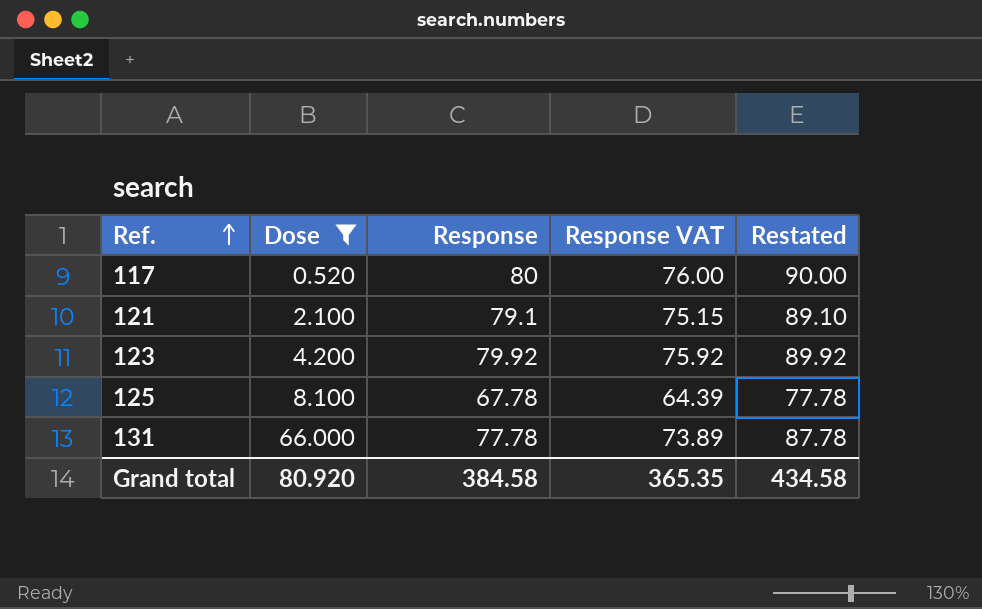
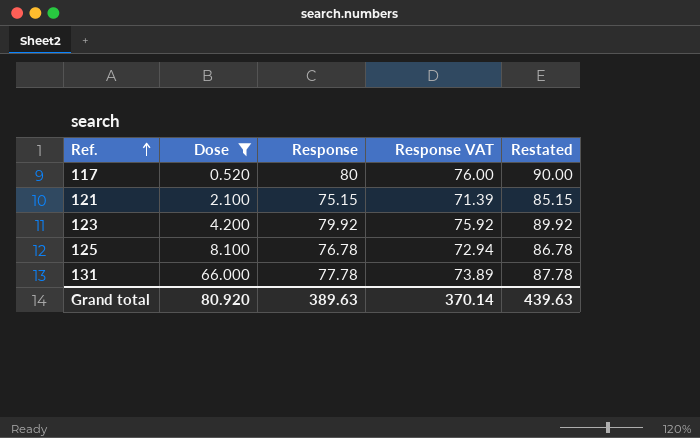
121 | Response: 79.1 -> 75.15
121 | Response VAT: 75.15 -> 71.39
121 | Restated: 89.10 -> 85.15
125 | Response: 67.78 -> 76.78
125 | Response VAT: 64.39 -> 72.94
125 | Restated: 77.78 -> 86.78
Grand total | Response: 384.58 -> 389.63
Grand total | Response VAT: 365.35 -> 370.14
Grand total | Restated: 434.58 -> 439.63

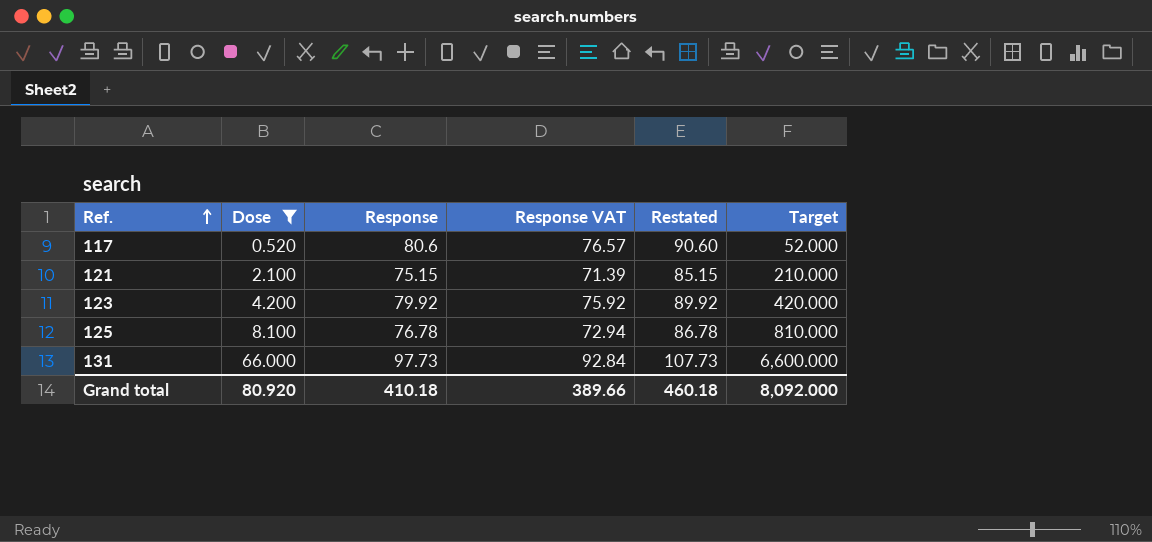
column Target | formula: none -> [Dose] * 100
117 | Response: 80 -> 80.6
117 | Response VAT: 76.00 -> 76.57
117 | Restated: 90.00 -> 90.60
131 | Response: 77.78 -> 97.73
131 | Response VAT: 73.89 -> 92.84
131 | Restated: 87.78 -> 107.73
Grand total | Response: 389.63 -> 410.18
Grand total | Response VAT: 370.14 -> 389.66
Grand total | Restated: 439.63 -> 460.18

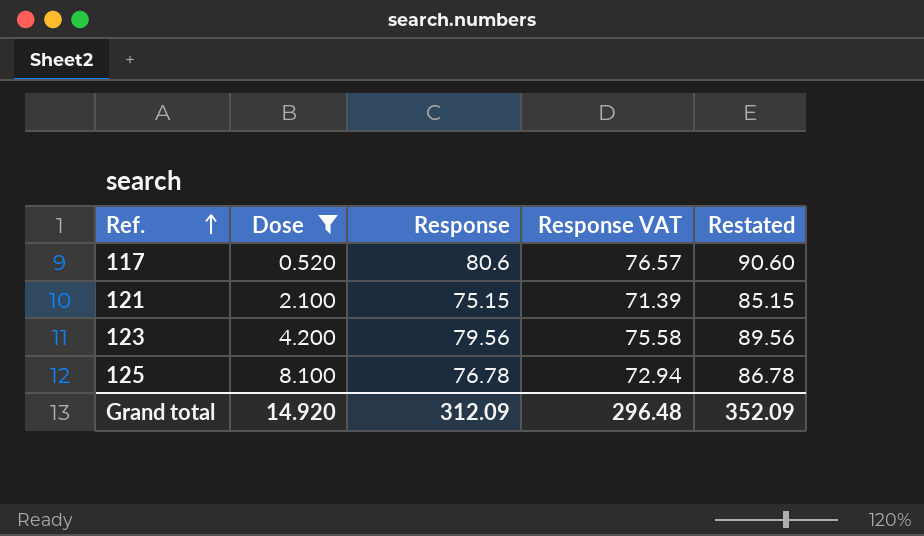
column Target | formula: [Dose] * 100 -> none
row 131: 66.000 | 97.73 | 92.84 | 107.73 | 6,600.000 -> none
123 | Response: 79.92 -> 79.56
123 | Response VAT: 75.92 -> 75.58
123 | Restated: 89.92 -> 89.56
Grand total | Dose: 80.920 -> 14.920
Grand total | Response: 410.18 -> 312.09
Grand total | Response VAT: 389.66 -> 296.48
Grand total | Restated: 460.18 -> 352.09

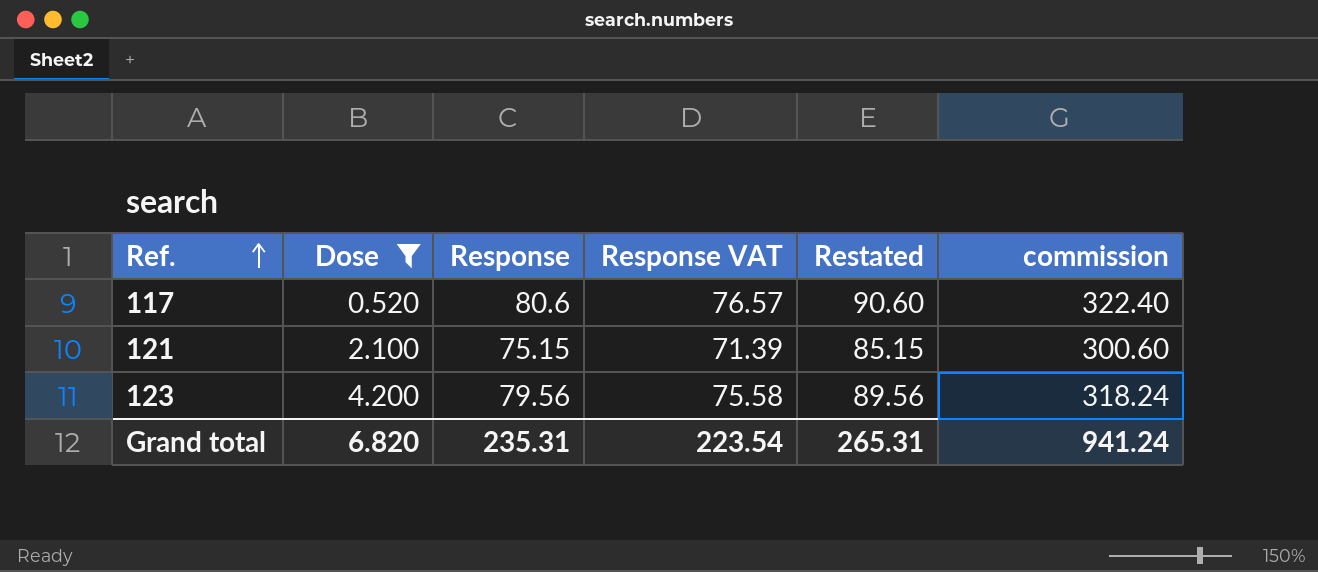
column commission | formula: none -> [Response] * 4
row 125: 8.100 | 76.78 | 72.94 | 86.78 -> none
Grand total | Dose: 14.920 -> 6.820
Grand total | Response: 312.09 -> 235.31
Grand total | Response VAT: 296.48 -> 223.54
Grand total | Restated: 352.09 -> 265.31

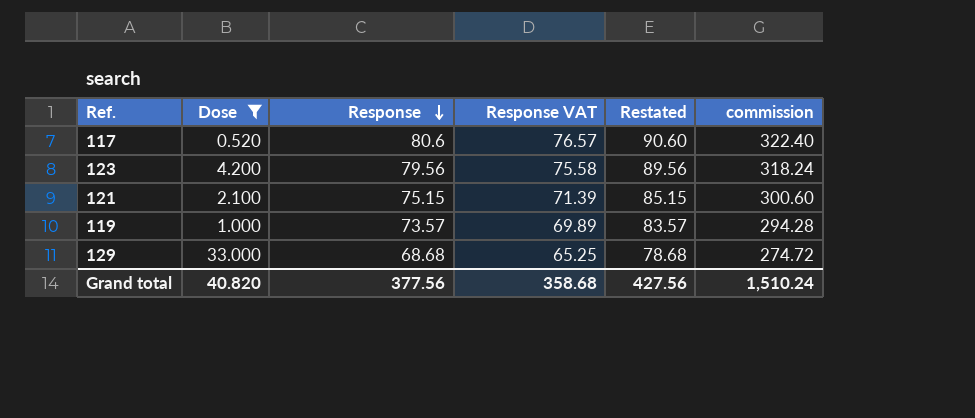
row order: Ref. ascending -> Response descending
row 119: none -> 1.000 | 73.57 | 69.89 | 83.57 | 294.28
row 129: none -> 33.000 | 68.68 | 65.25 | 78.68 | 274.72
Grand total | Dose: 6.820 -> 40.820
Grand total | Response: 235.31 -> 377.56
Grand total | Response VAT: 223.54 -> 358.68
Grand total | Restated: 265.31 -> 427.56
Grand total | commission: 941.24 -> 1,510.24

